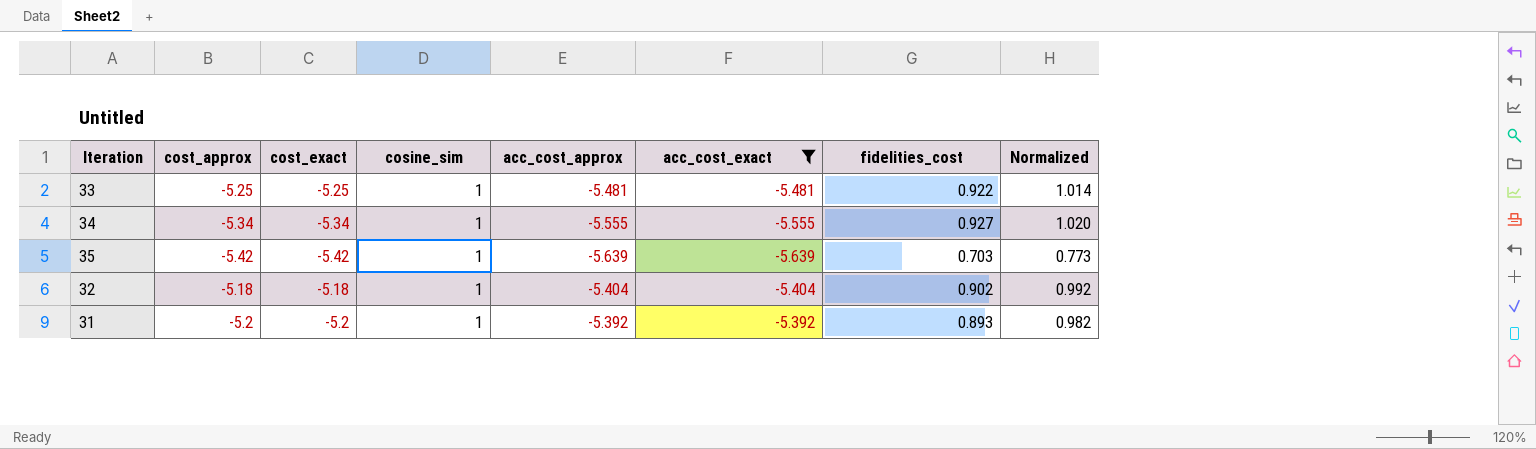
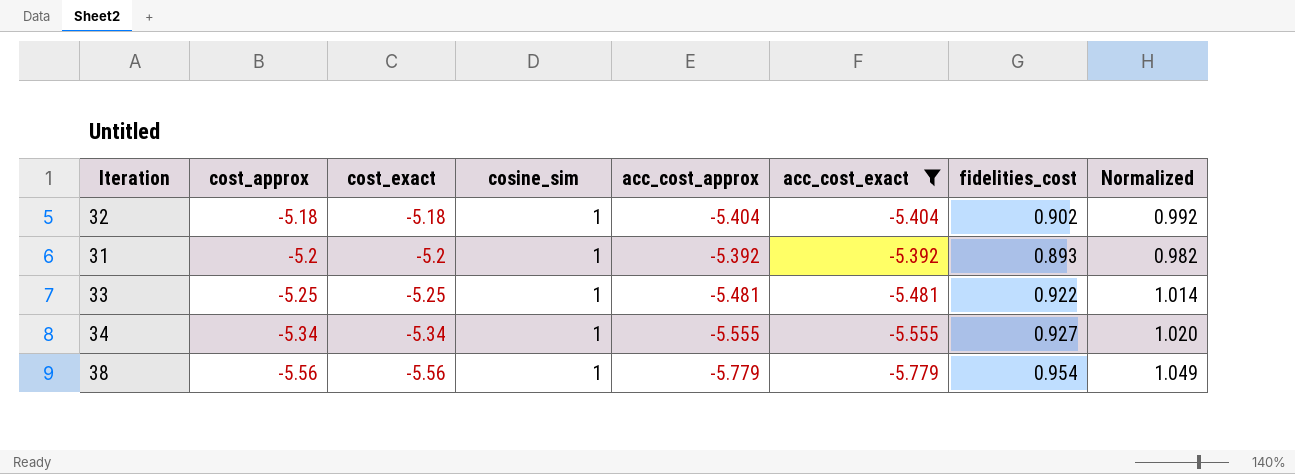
row order: none -> cost_approx descending
row 35: -5.42 | -5.42 | 1 | -5.639 | -5.639 | 0.703 | 0.773 -> none
row 38: none -> -5.56 | -5.56 | 1 | -5.779 | -5.779 | 0.954 | 1.049

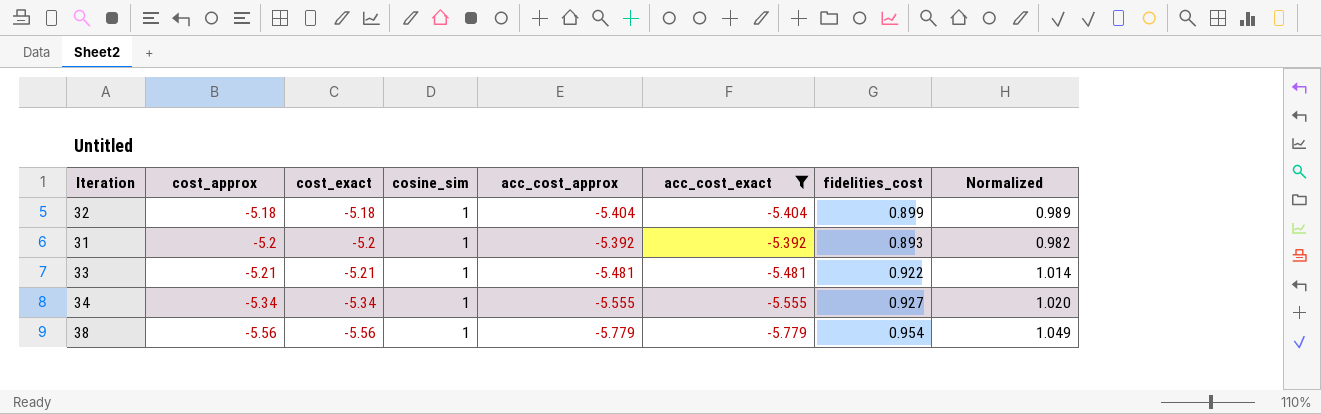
32 | fidelities_cost: 0.902 -> 0.899
32 | Normalized: 0.992 -> 0.989
33 | cost_approx: -5.25 -> -5.21
33 | cost_exact: -5.25 -> -5.21

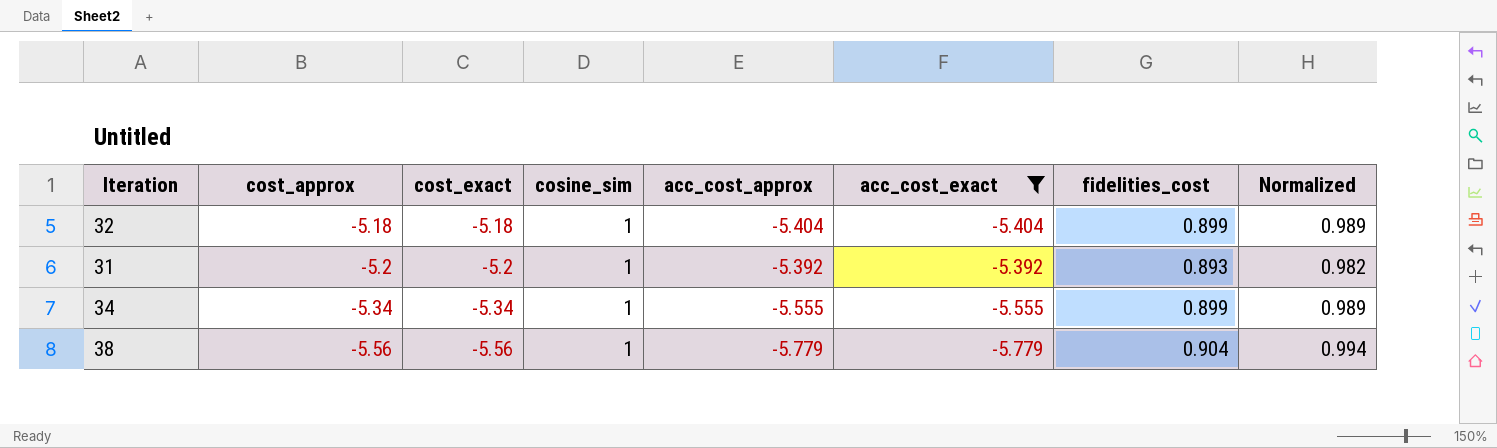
row 33: -5.21 | -5.21 | 1 | -5.481 | -5.481 | 0.922 | 1.014 -> none
34 | fidelities_cost: 0.927 -> 0.899
34 | Normalized: 1.020 -> 0.989
38 | fidelities_cost: 0.954 -> 0.904
38 | Normalized: 1.049 -> 0.994

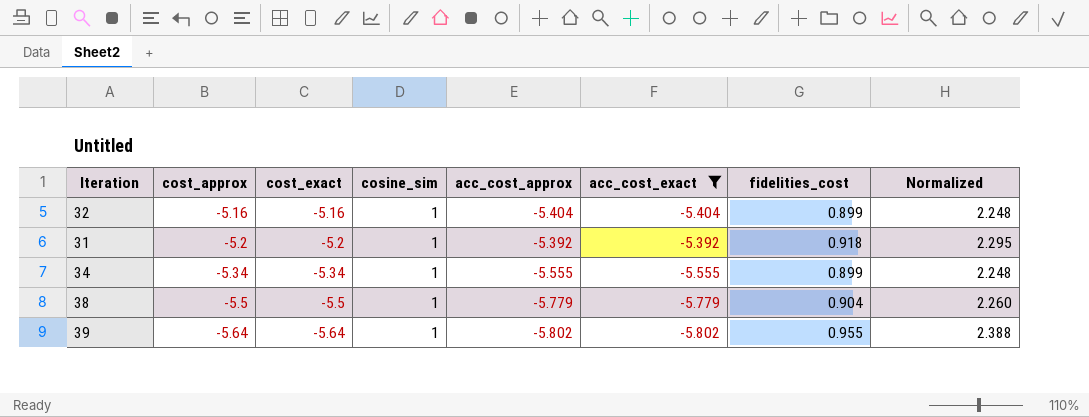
column Normalized | formula: [fidelities_cost] * 1.1 -> [fidelities_cost] * 2.5
32 | cost_approx: -5.18 -> -5.16
32 | cost_exact: -5.18 -> -5.16
31 | fidelities_cost: 0.893 -> 0.918
38 | cost_approx: -5.56 -> -5.5
38 | cost_exact: -5.56 -> -5.5
row 39: none -> -5.64 | -5.64 | 1 | -5.802 | -5.802 | 0.955 | 2.388

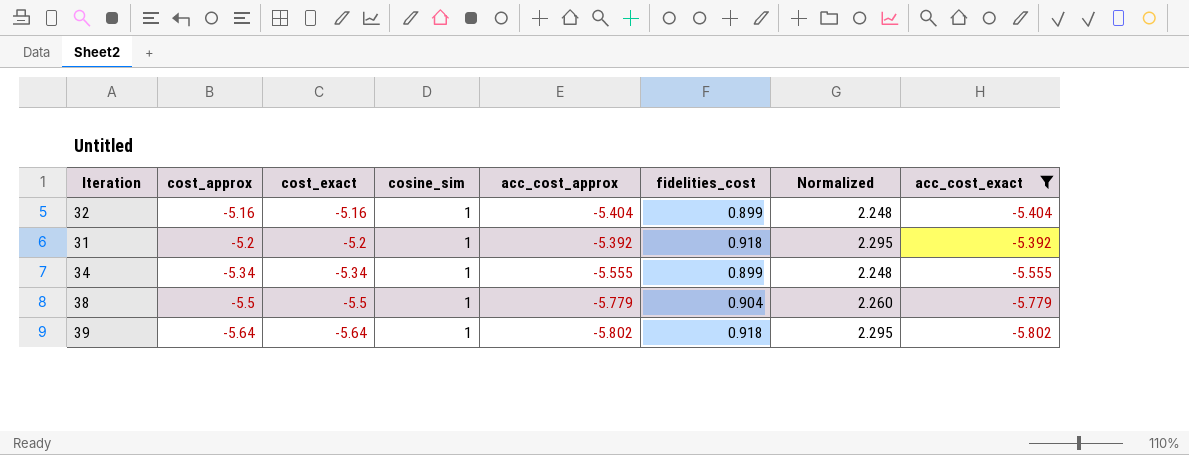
column acc_cost_exact | position: 6 -> 8
39 | fidelities_cost: 0.955 -> 0.918
39 | Normalized: 2.388 -> 2.295

